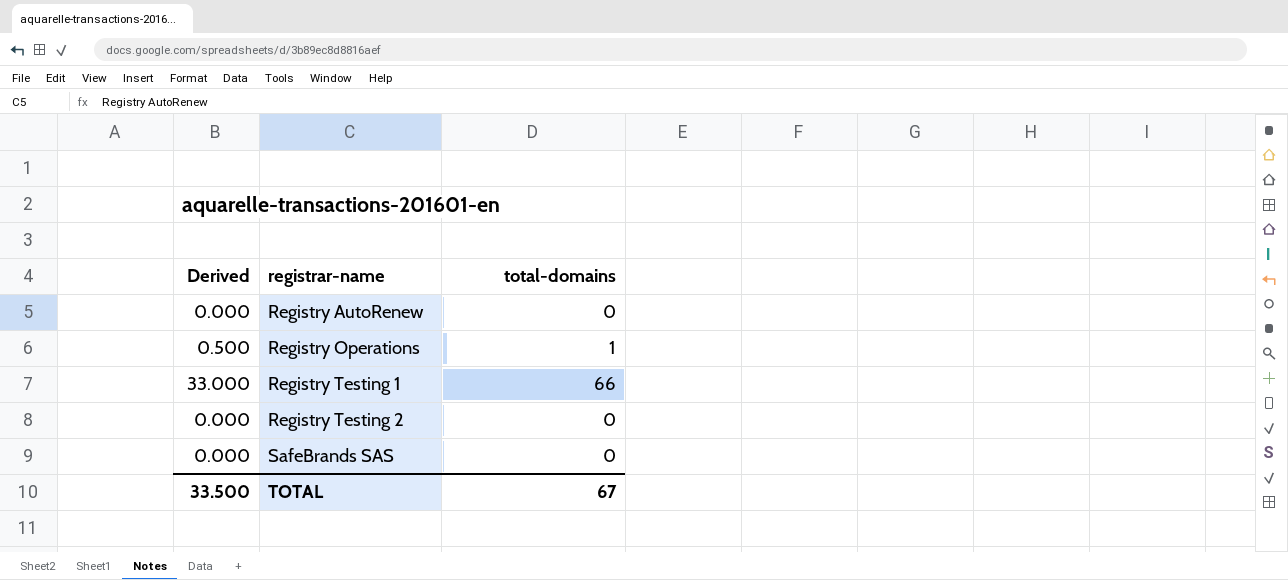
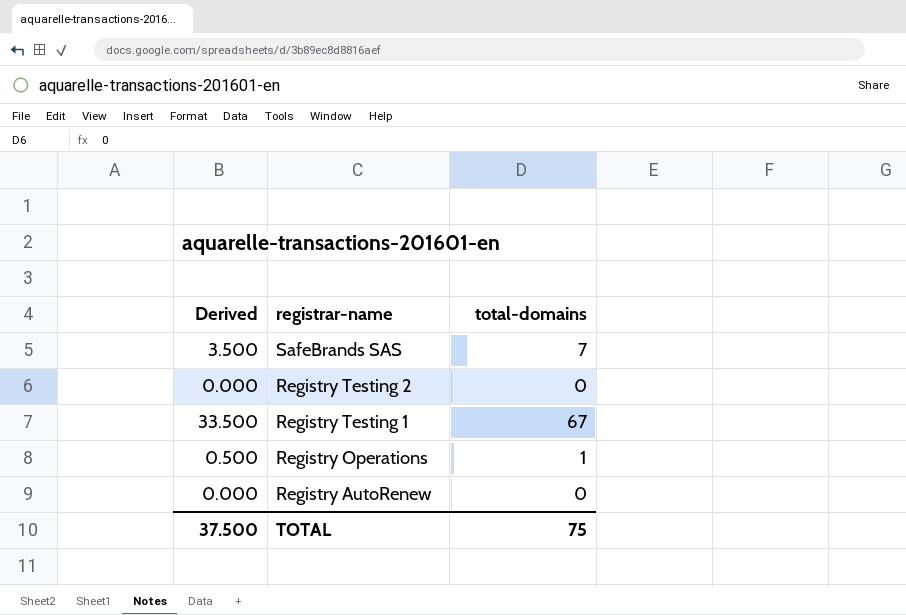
row order: registrar-name ascending -> registrar-name descending
SafeBrands SAS | Derived: 0.000 -> 3.500
SafeBrands SAS | total-domains: 0 -> 7
Registry Testing 1 | Derived: 33.000 -> 33.500
Registry Testing 1 | total-domains: 66 -> 67
TOTAL | Derived: 33.500 -> 37.500
TOTAL | total-domains: 67 -> 75

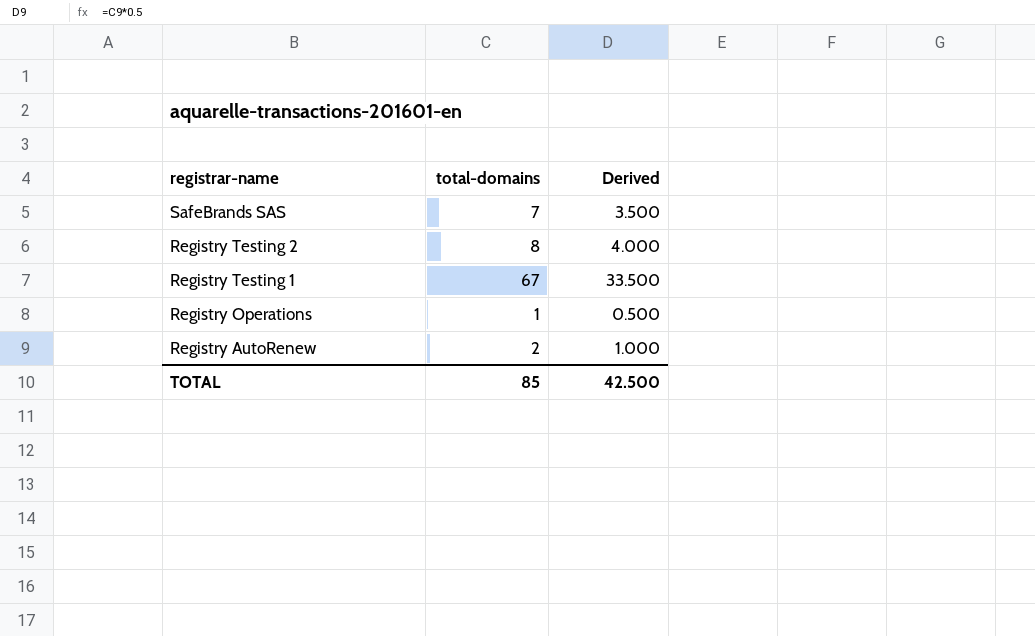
column Derived | position: 1 -> 3
Registry Testing 2 | total-domains: 0 -> 8
Registry Testing 2 | Derived: 0.000 -> 4.000
Registry AutoRenew | total-domains: 0 -> 2
Registry AutoRenew | Derived: 0.000 -> 1.000
TOTAL | total-domains: 75 -> 85
TOTAL | Derived: 37.500 -> 42.500

